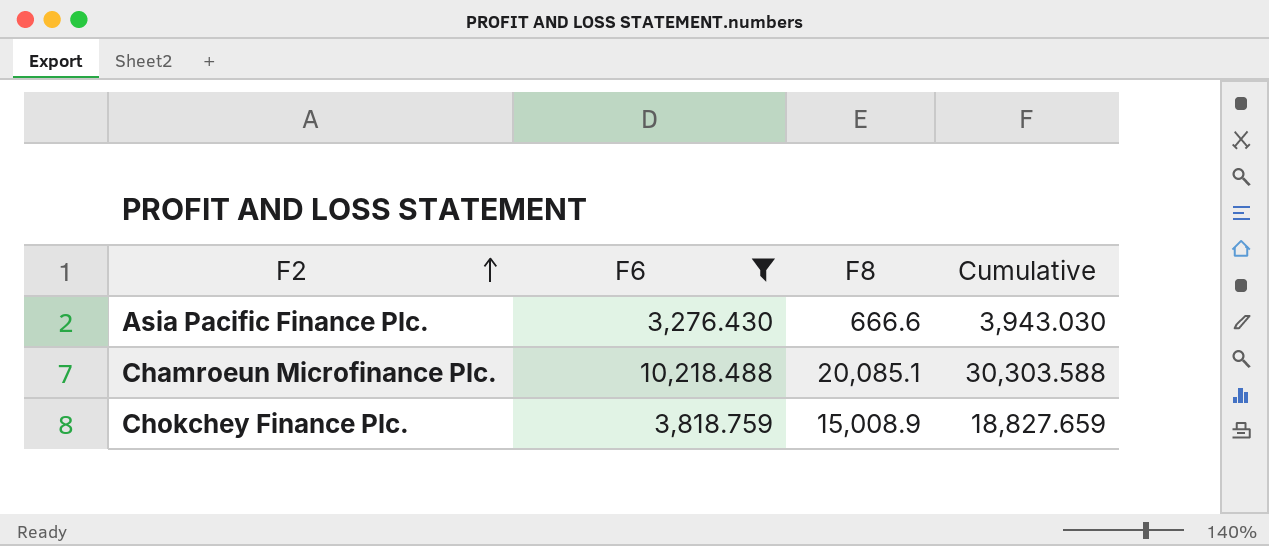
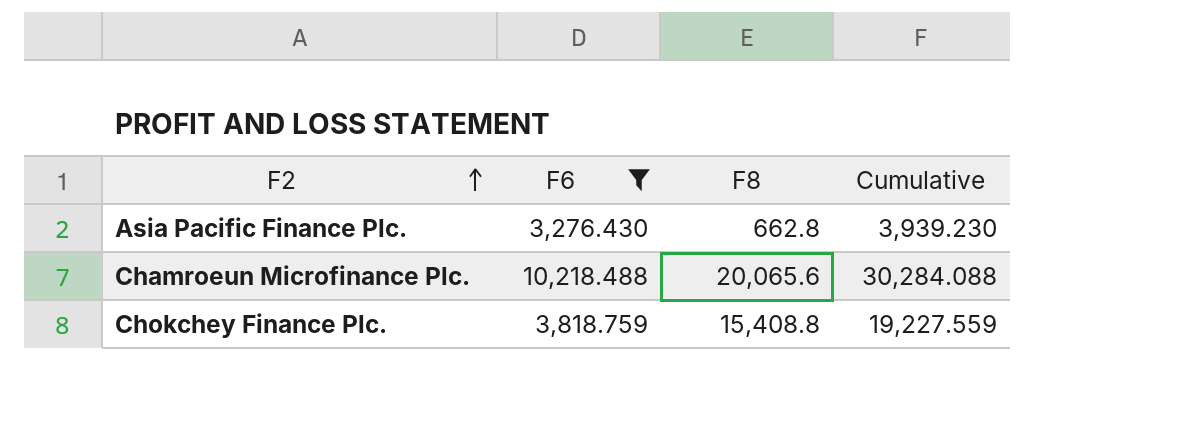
Asia Pacific Finance Plc. | F8: 666.6 -> 662.8
Asia Pacific Finance Plc. | Cumulative: 3,943.030 -> 3,939.230
Chamroeun Microfinance Plc. | F8: 20,085.1 -> 20,065.6
Chamroeun Microfinance Plc. | Cumulative: 30,303.588 -> 30,284.088
Chokchey Finance Plc. | F8: 15,008.9 -> 15,408.8
Chokchey Finance Plc. | Cumulative: 18,827.659 -> 19,227.559

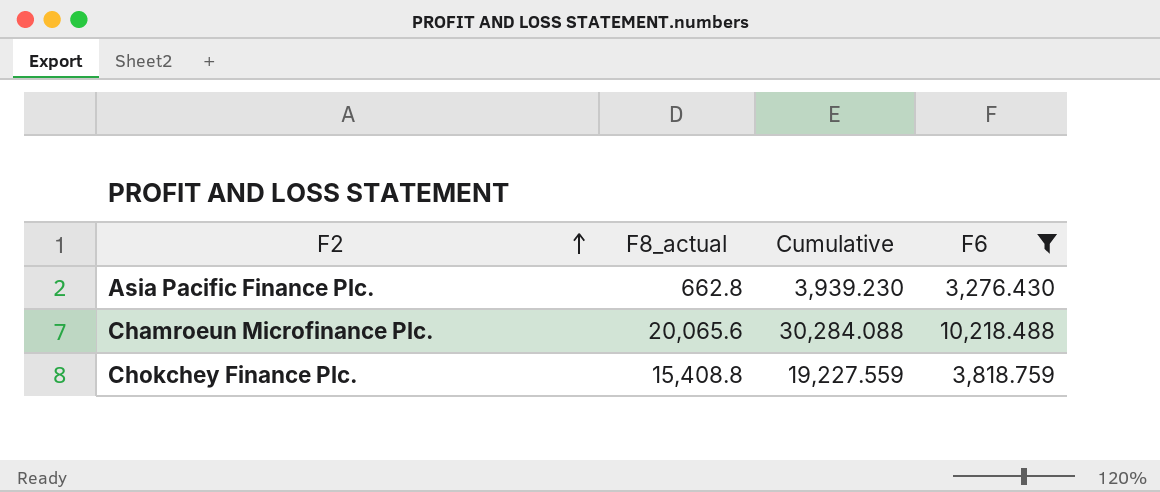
column name: F8 -> F8_actual
column F6 | position: 2 -> 4

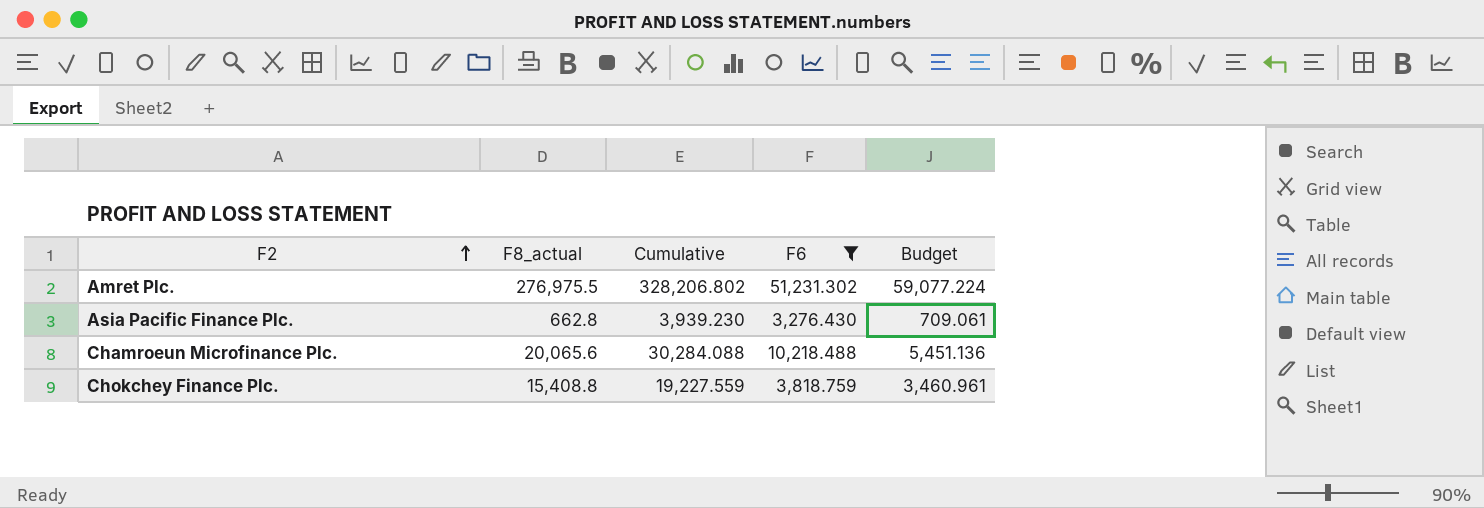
column Budget | formula: none -> [Cumulative] * 0.18
row Amret Plc.: none -> 276,975.5 | 328,206.802 | 51,231.302 | 59,077.224

